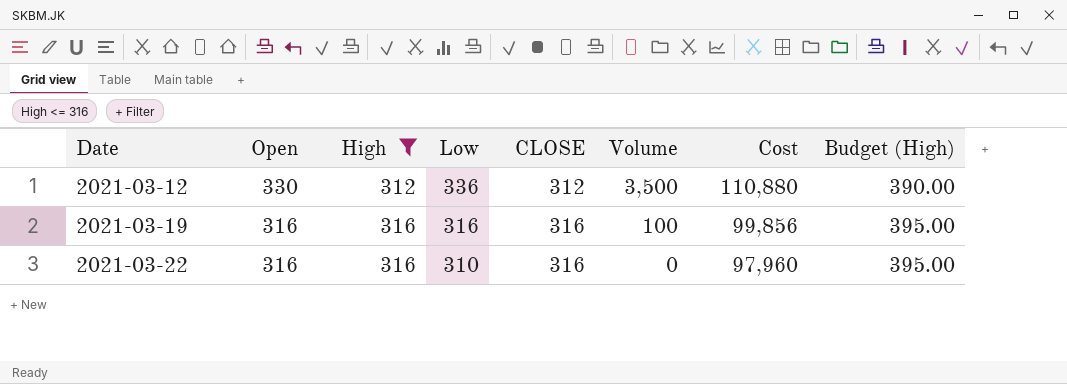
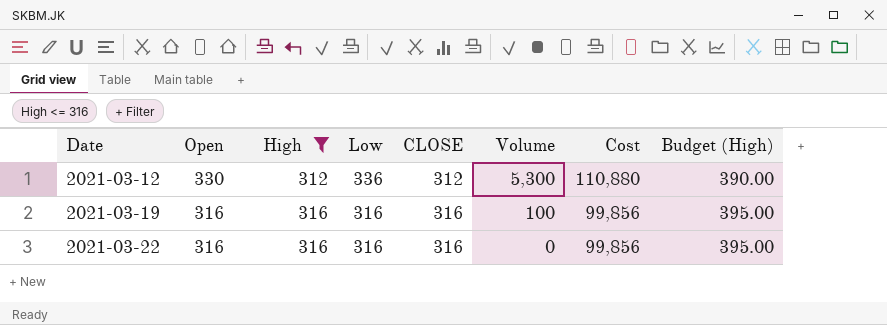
2021-03-12 | Volume: 3,500 -> 5,300
2021-03-22 | Low: 310 -> 316
2021-03-22 | Cost: 97,960 -> 99,856

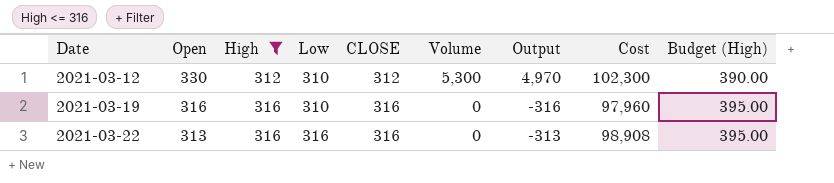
column Output | formula: none -> [Volume] - [Open]
2021-03-12 | Low: 336 -> 310
2021-03-12 | Cost: 110,880 -> 102,300
2021-03-19 | Low: 316 -> 310
2021-03-19 | Volume: 100 -> 0
2021-03-19 | Cost: 99,856 -> 97,960
2021-03-22 | Open: 316 -> 313
2021-03-22 | Cost: 99,856 -> 98,908

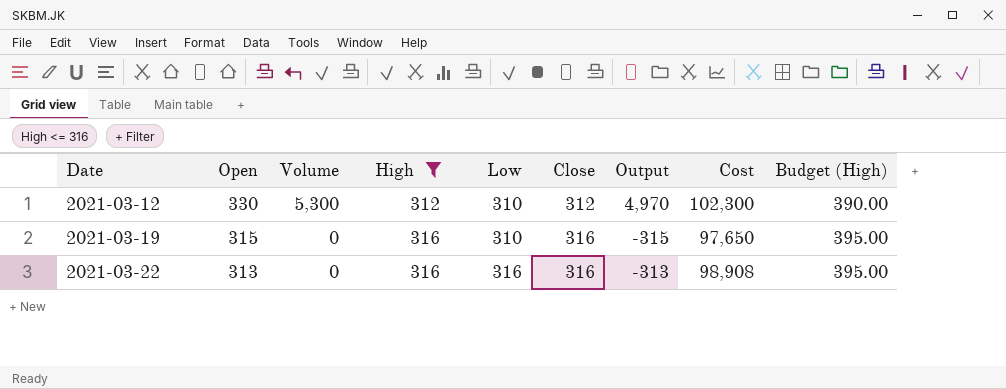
column Volume | position: 6 -> 3
column name: CLOSE -> Close
2021-03-19 | Open: 316 -> 315
2021-03-19 | Output: -316 -> -315
2021-03-19 | Cost: 97,960 -> 97,650

